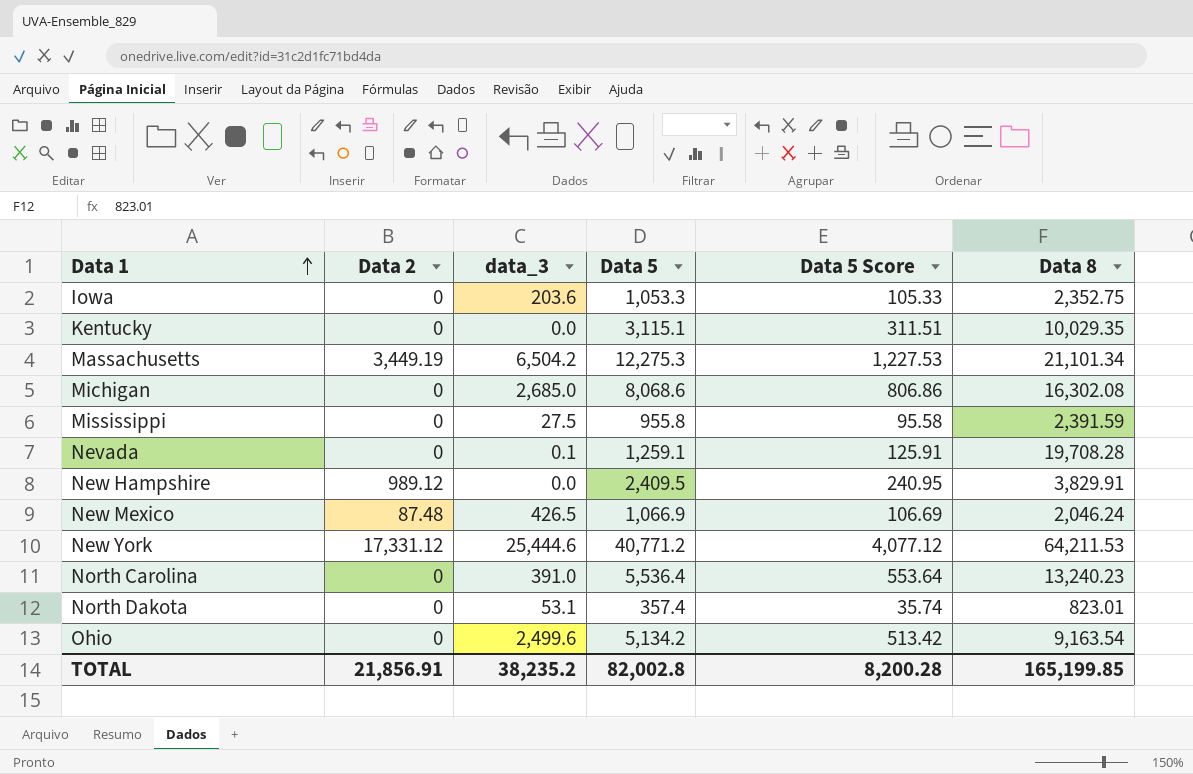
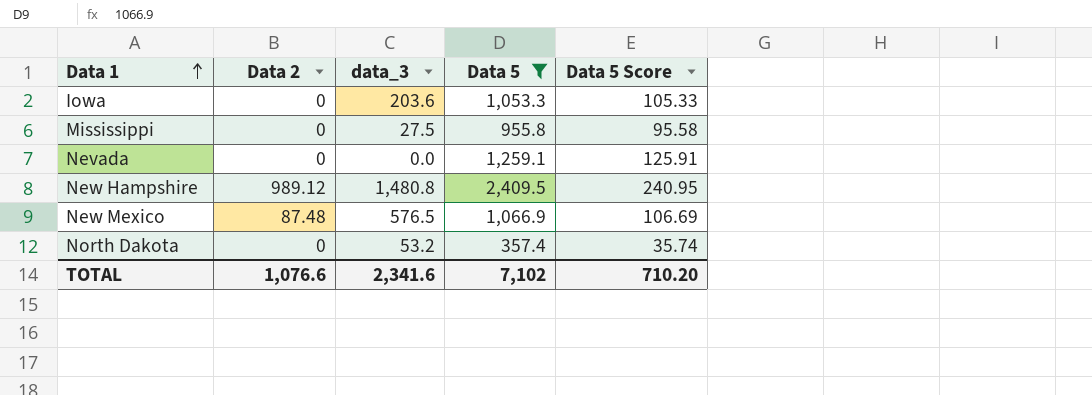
filter: none -> Data 5 <= 2,409.5
column Data 8 | position: 6 -> none
Nevada | data_3: 0.1 -> 0.0
New Hampshire | data_3: 0.0 -> 1,480.8
New Mexico | data_3: 426.5 -> 576.5
North Dakota | data_3: 53.1 -> 53.2
TOTAL | Data 2: 21,856.91 -> 1,076.6
TOTAL | data_3: 38,235.2 -> 2,341.6
TOTAL | Data 5: 82,002.8 -> 7,102
TOTAL | Data 5 Score: 8,200.28 -> 710.20

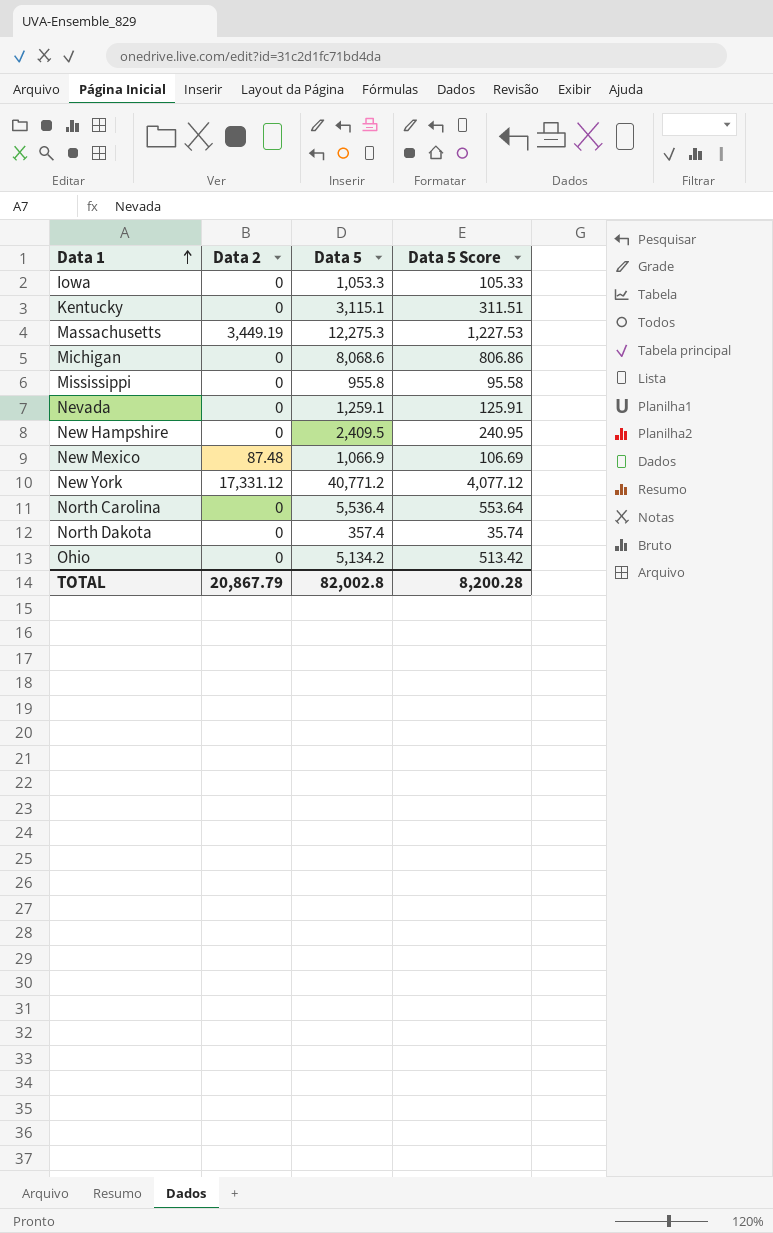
filter: Data 5 <= 2,409.5 -> none
column data_3 | position: 3 -> none
New Hampshire | Data 2: 989.12 -> 0
TOTAL | Data 2: 1,076.6 -> 20,867.79
TOTAL | Data 5: 7,102 -> 82,002.8
TOTAL | Data 5 Score: 710.20 -> 8,200.28

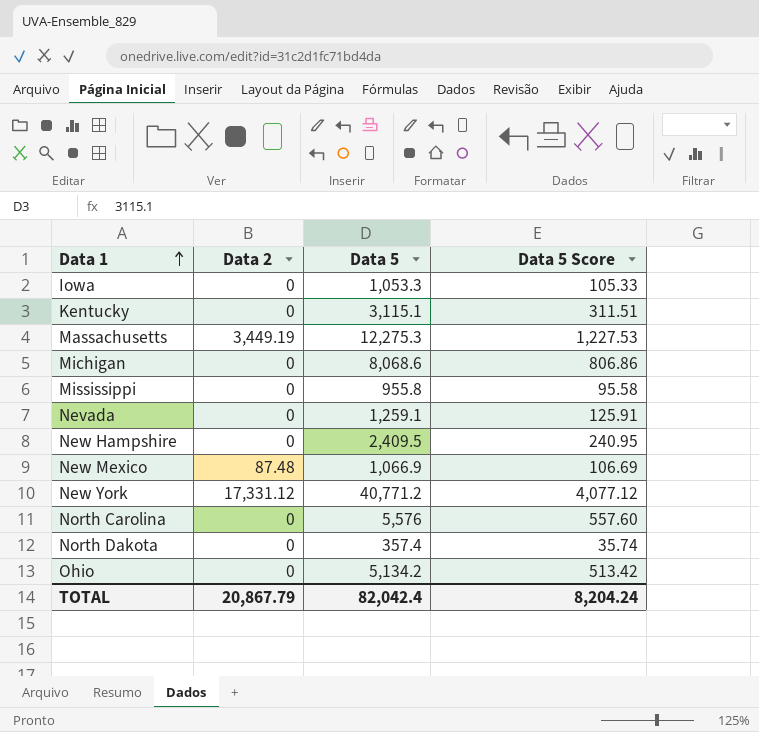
North Carolina | Data 5: 5,536.4 -> 5,576
North Carolina | Data 5 Score: 553.64 -> 557.60
TOTAL | Data 5: 82,002.8 -> 82,042.4
TOTAL | Data 5 Score: 8,200.28 -> 8,204.24

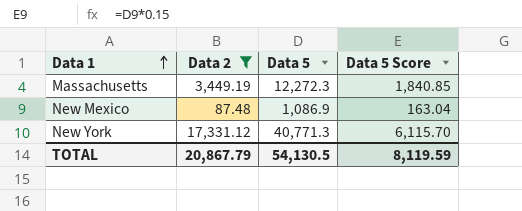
filter: none -> Data 2 != 0
column Data 5 Score | formula: [Data 5] * 0.1 -> [Data 5] * 0.15
Massachusetts | Data 5: 12,275.3 -> 12,272.3
New Mexico | Data 5: 1,066.9 -> 1,086.9
New York | Data 5: 40,771.2 -> 40,771.3
TOTAL | Data 5: 82,042.4 -> 54,130.5
TOTAL | Data 5 Score: 8,204.24 -> 8,119.59

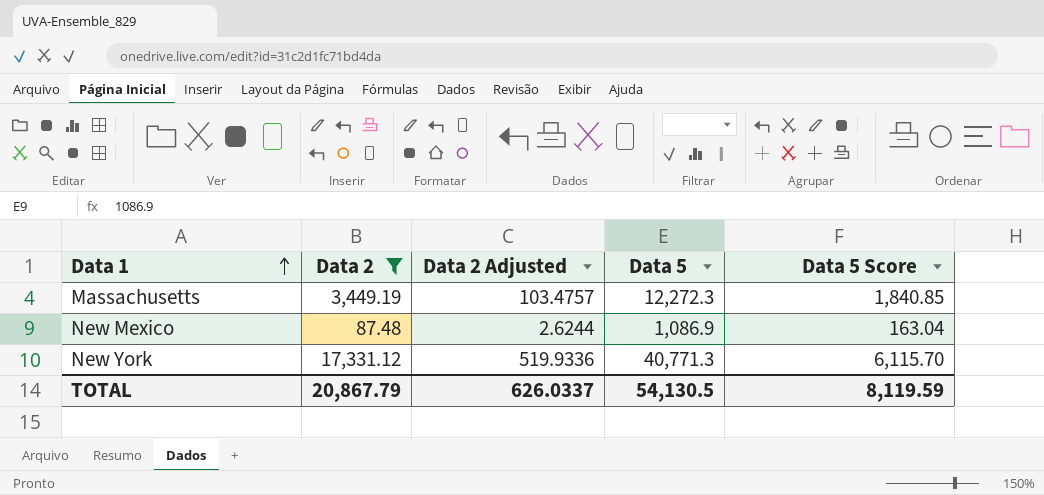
column Data 2 Adjusted | formula: none -> [Data 2] * 0.03

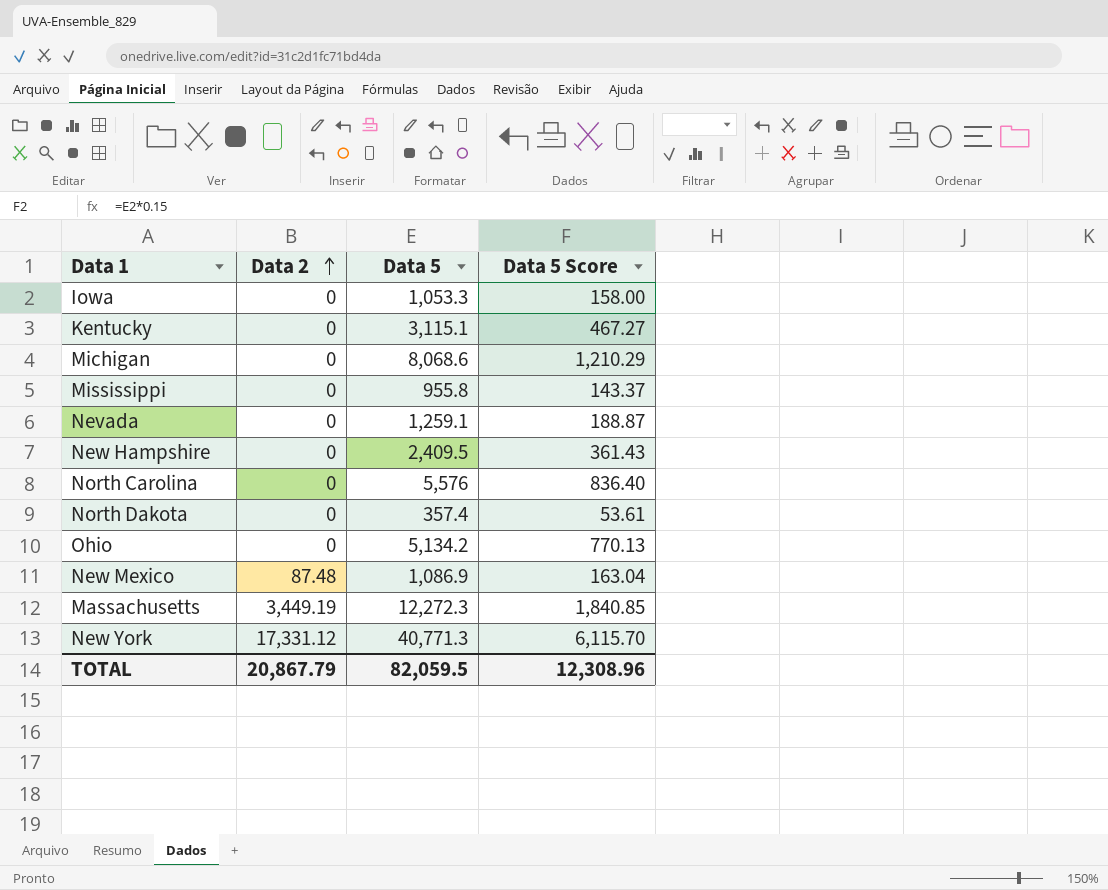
filter: Data 2 != 0 -> none
row order: Data 1 ascending -> Data 2 ascending
column Data 2 Adjusted | formula: [Data 2] * 0.03 -> none
TOTAL | Data 5: 54,130.5 -> 82,059.5
TOTAL | Data 5 Score: 8,119.59 -> 12,308.96

